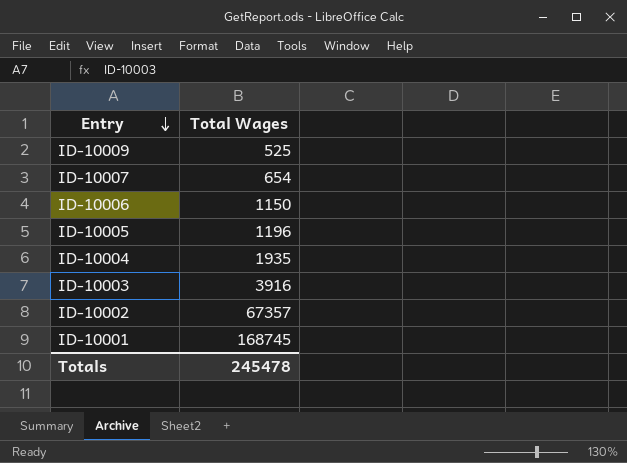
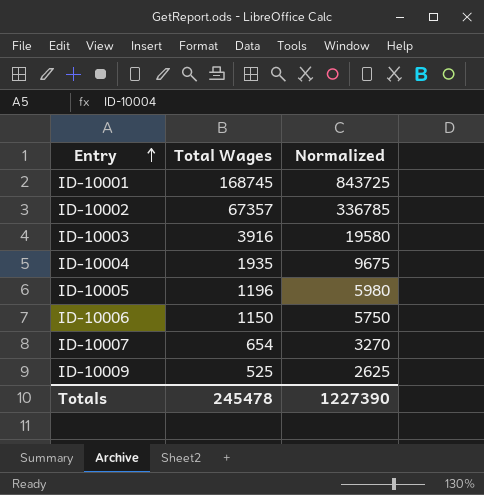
row order: Entry descending -> Entry ascending
column Normalized | formula: none -> [Total Wages] * 5

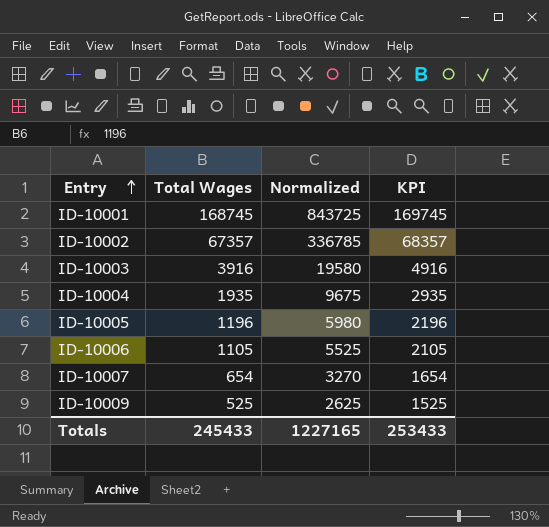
column KPI | formula: none -> [Total Wages] + 1000
ID-10006 | Total Wages: 1150 -> 1105
ID-10006 | Normalized: 5750 -> 5525
Totals | Total Wages: 245478 -> 245433
Totals | Normalized: 1227390 -> 1227165

